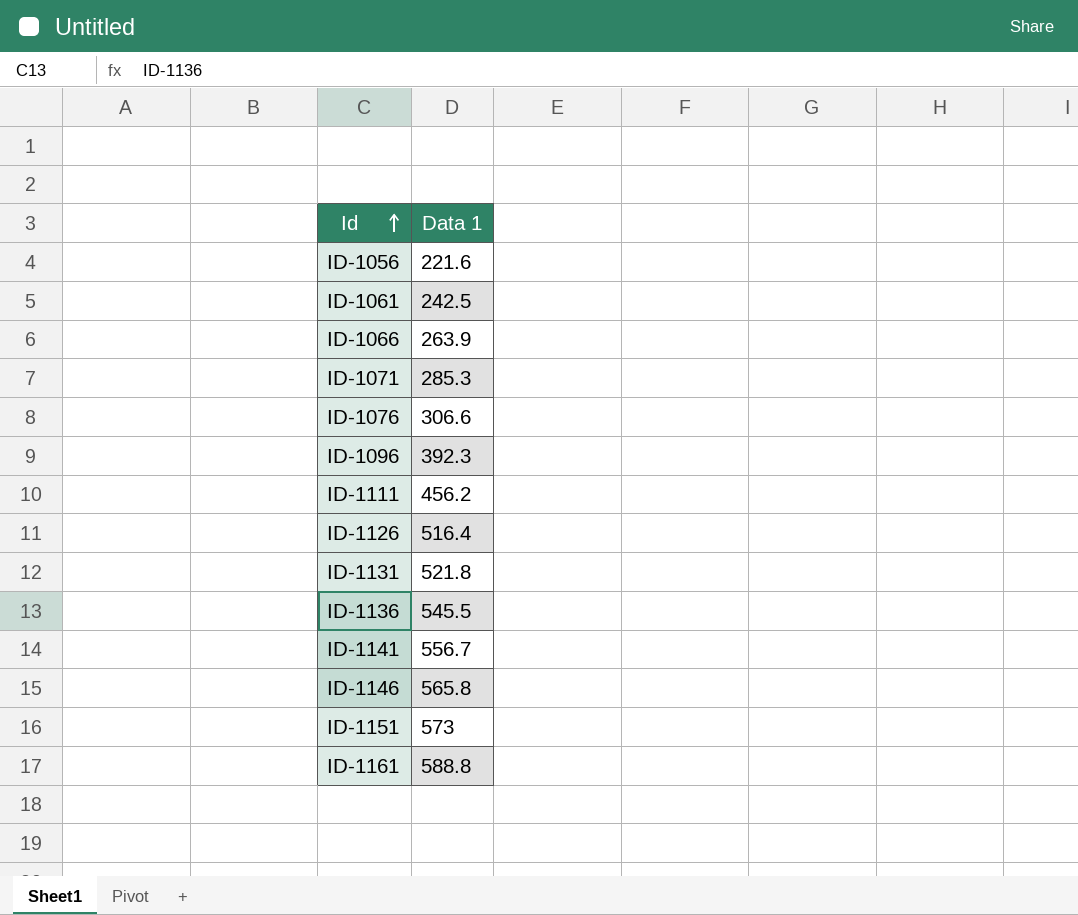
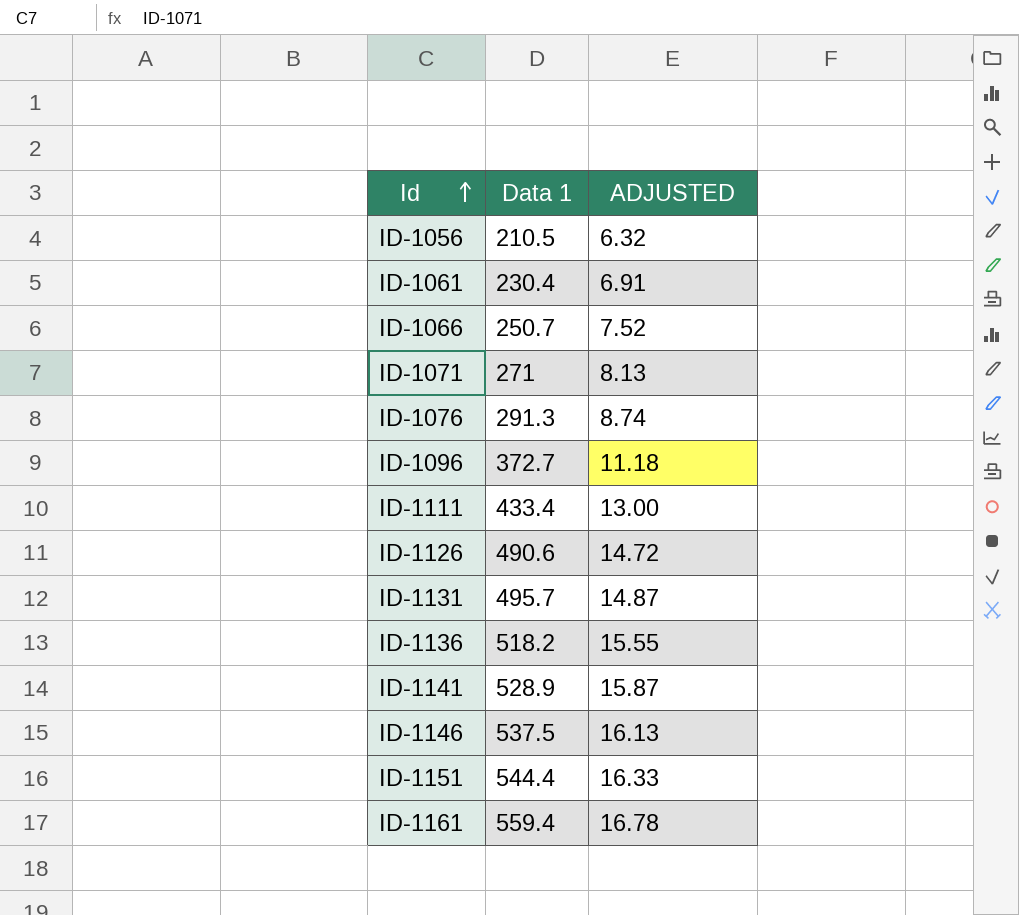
column ADJUSTED | formula: none -> [Data 1] * 0.03
ID-1056 | Data 1: 221.6 -> 210.5
ID-1061 | Data 1: 242.5 -> 230.4
ID-1066 | Data 1: 263.9 -> 250.7
ID-1071 | Data 1: 285.3 -> 271
ID-1076 | Data 1: 306.6 -> 291.3
ID-1096 | Data 1: 392.3 -> 372.7
ID-1111 | Data 1: 456.2 -> 433.4
ID-1126 | Data 1: 516.4 -> 490.6
ID-1131 | Data 1: 521.8 -> 495.7
ID-1136 | Data 1: 545.5 -> 518.2
ID-1141 | Data 1: 556.7 -> 528.9
ID-1146 | Data 1: 565.8 -> 537.5
ID-1151 | Data 1: 573 -> 544.4
ID-1161 | Data 1: 588.8 -> 559.4

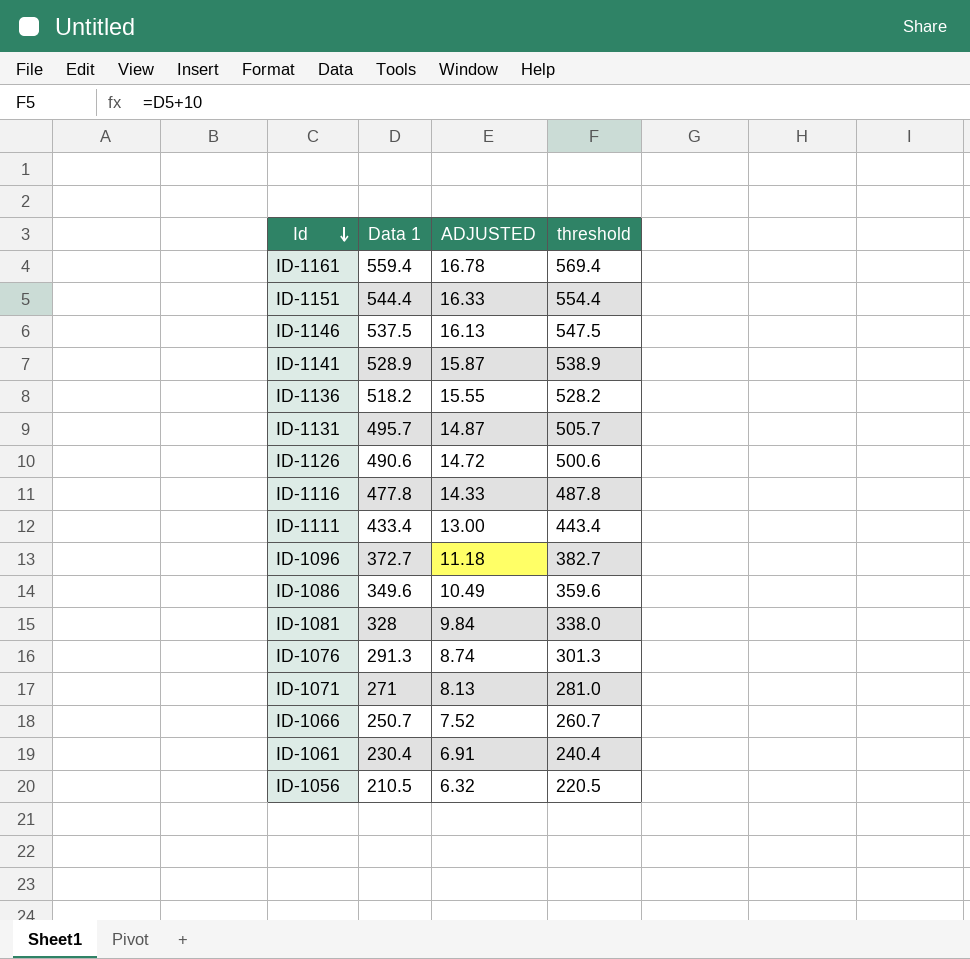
row order: Id ascending -> Id descending
column threshold | formula: none -> [Data 1] + 10
row ID-1116: none -> 477.8 | 14.33 | 487.8
row ID-1086: none -> 349.6 | 10.49 | 359.6
row ID-1081: none -> 328 | 9.84 | 338.0

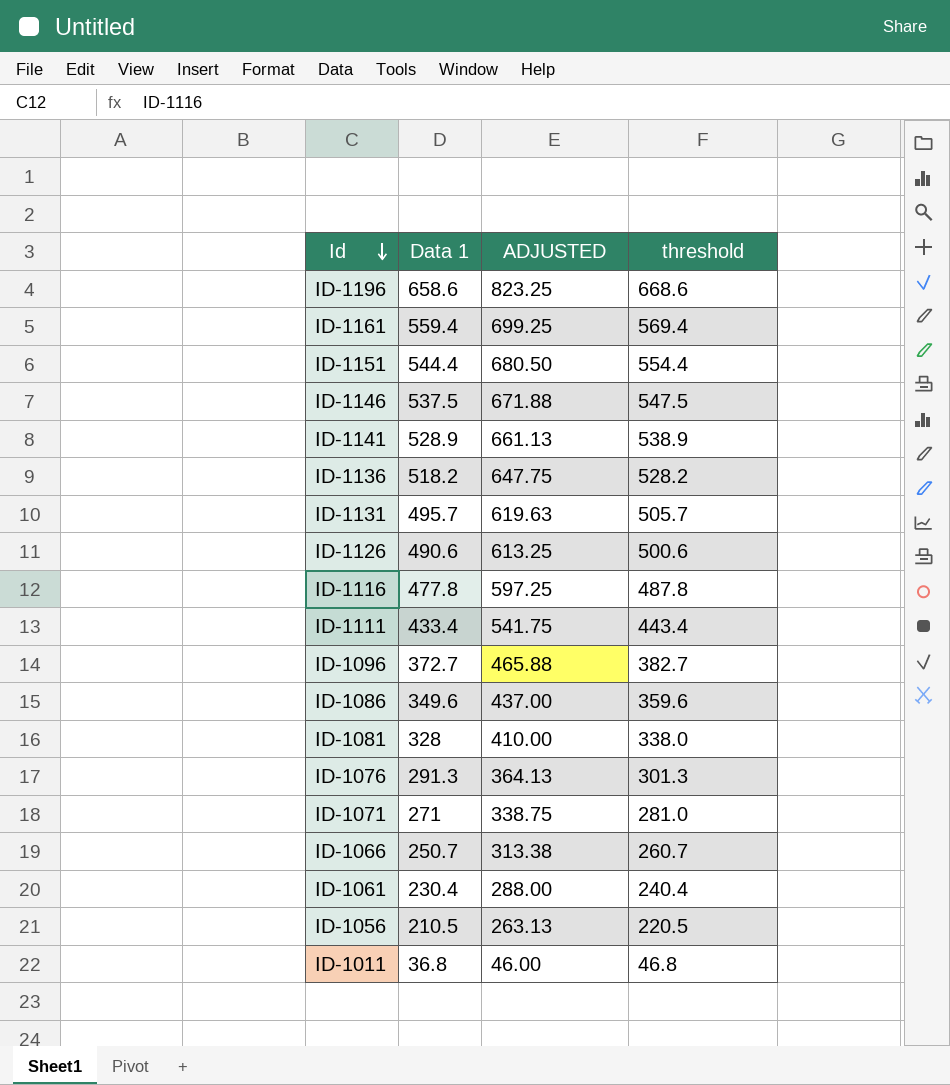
column ADJUSTED | formula: [Data 1] * 0.03 -> [Data 1] * 1.25
row ID-1196: none -> 658.6 | 823.25 | 668.6
row ID-1011: none -> 36.8 | 46.00 | 46.8

